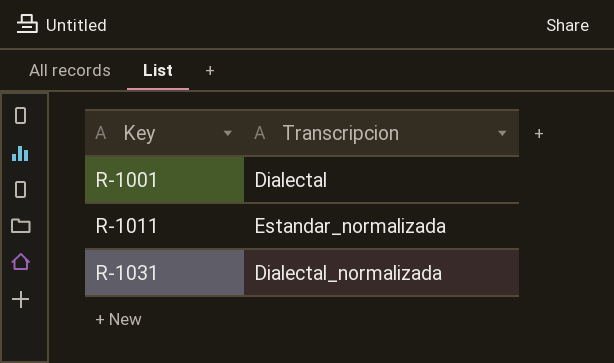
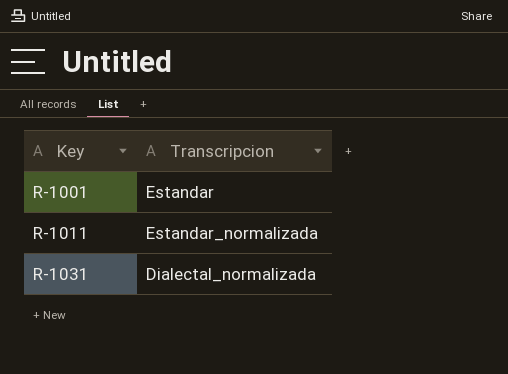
R-1001 | Transcripcion: Dialectal -> Estandar

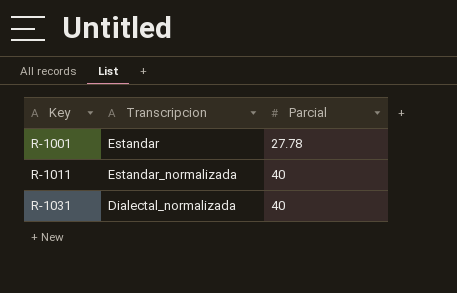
column Parcial | position: none -> 3

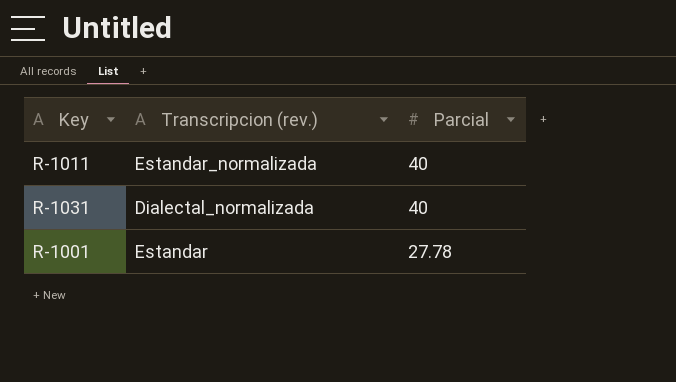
row order: Key ascending -> Parcial descending
column name: Transcripcion -> Transcripcion (rev.)

